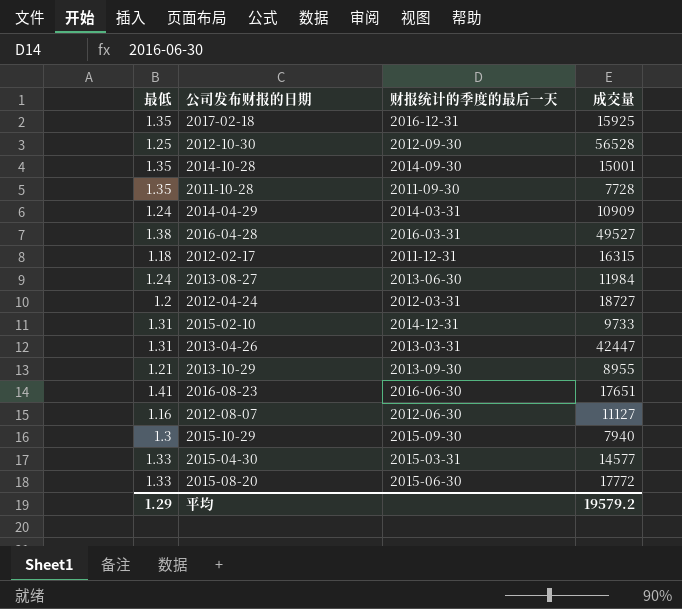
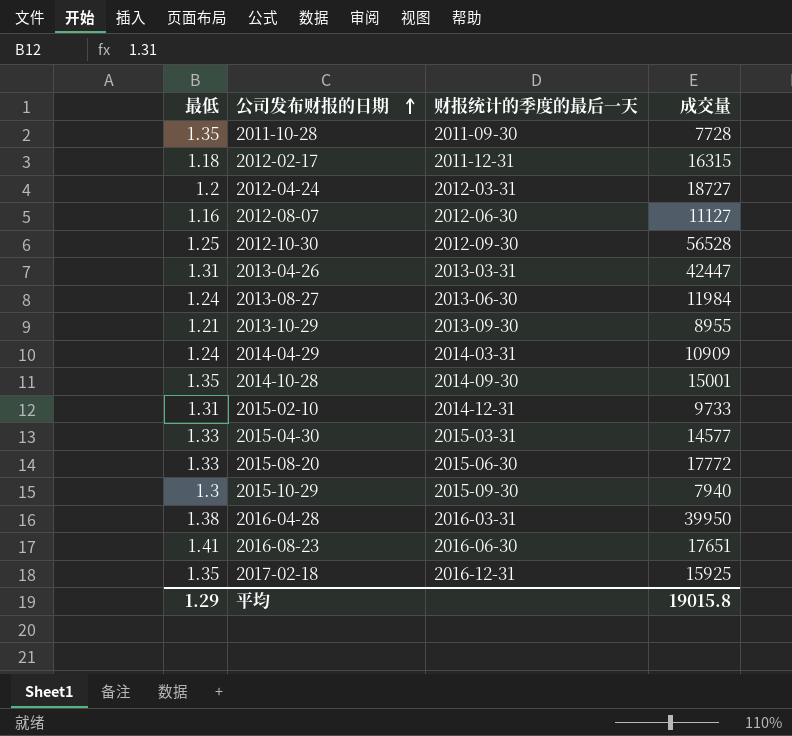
row order: none -> 公司发布财报的日期 ascending
2016-04-28 | 成交量: 49527 -> 39950
平均 | 成交量: 19579.2 -> 19015.8

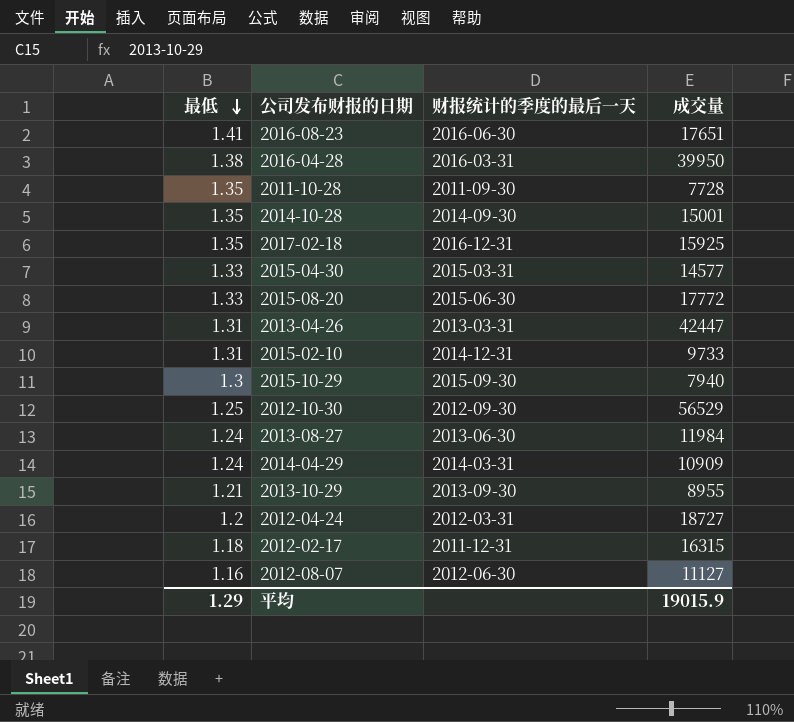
row order: 公司发布财报的日期 ascending -> 最低 descending
2012-10-30 | 成交量: 56528 -> 56529
平均 | 成交量: 19015.8 -> 19015.9

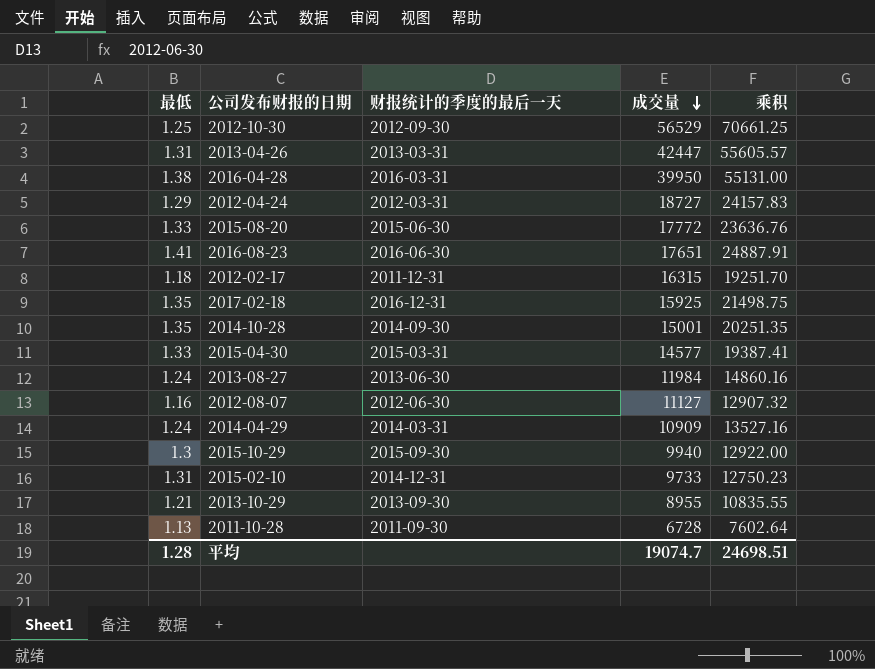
row order: 最低 descending -> 成交量 descending
column 乘积 | formula: none -> [最低] * [成交量]
2012-04-24 | 最低: 1.2 -> 1.29
2015-10-29 | 成交量: 7940 -> 9940
2011-10-28 | 最低: 1.35 -> 1.13
2011-10-28 | 成交量: 7728 -> 6728
平均 | 最低: 1.29 -> 1.28
平均 | 成交量: 19015.9 -> 19074.7

